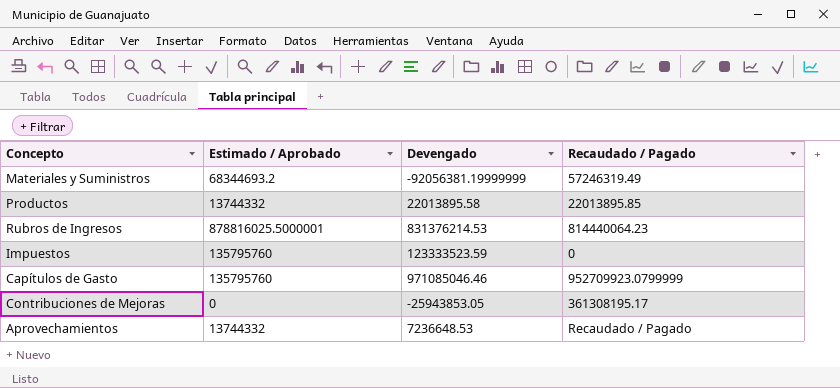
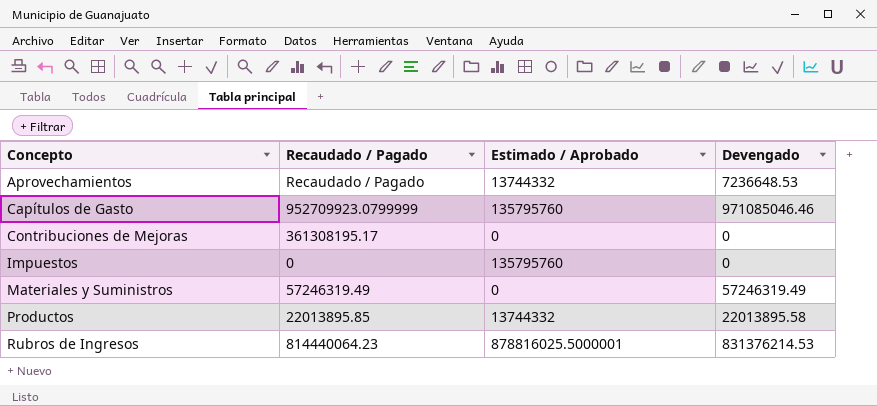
row order: none -> Concepto ascending
column Recaudado / Pagado | position: 4 -> 2
Contribuciones de Mejoras | Devengado: -25943853.05 -> 0
Impuestos | Devengado: 123333523.59 -> 0
Materiales y Suministros | Estimado / Aprobado: 68344693.2 -> 0
Materiales y Suministros | Devengado: -92056381.19999999 -> 57246319.49

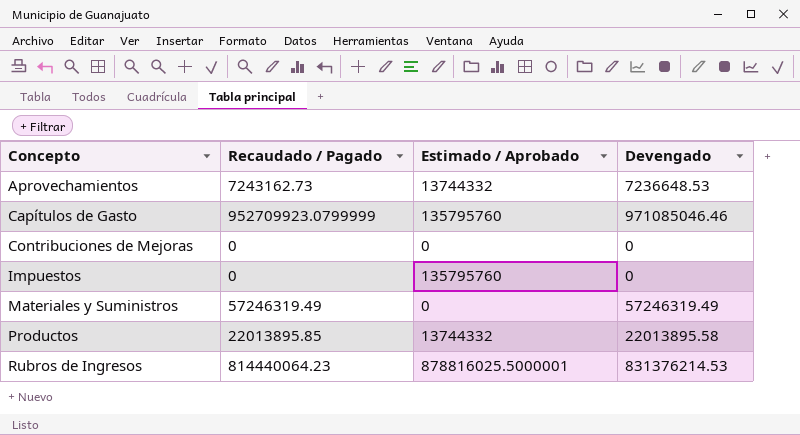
Aprovechamientos | Recaudado / Pagado: Recaudado / Pagado -> 7243162.73
Contribuciones de Mejoras | Recaudado / Pagado: 361308195.17 -> 0

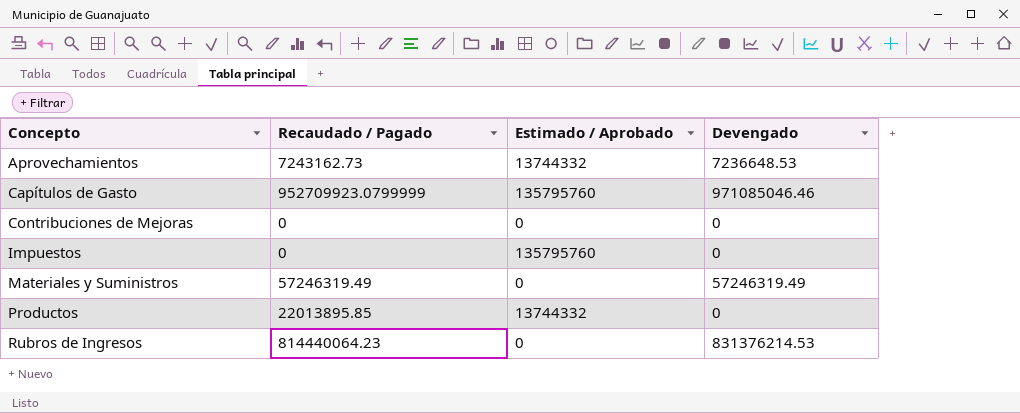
Productos | Devengado: 22013895.58 -> 0
Rubros de Ingresos | Estimado / Aprobado: 878816025.5000001 -> 0

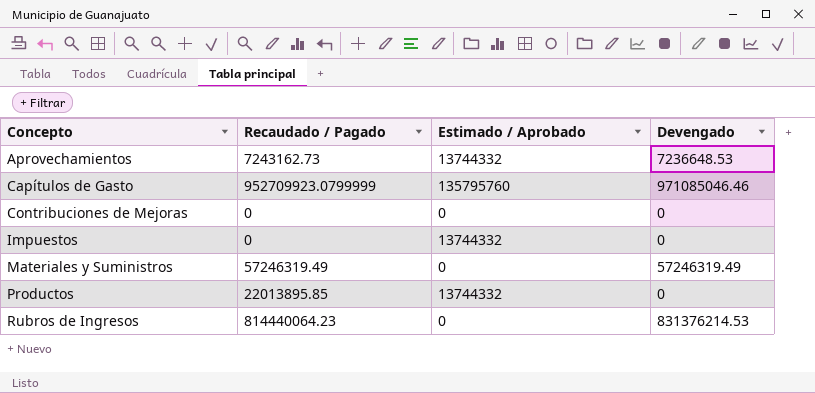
Impuestos | Estimado / Aprobado: 135795760 -> 13744332

